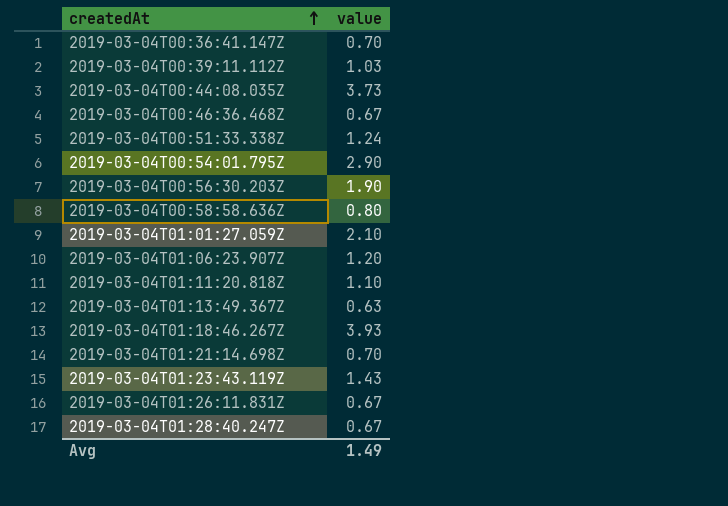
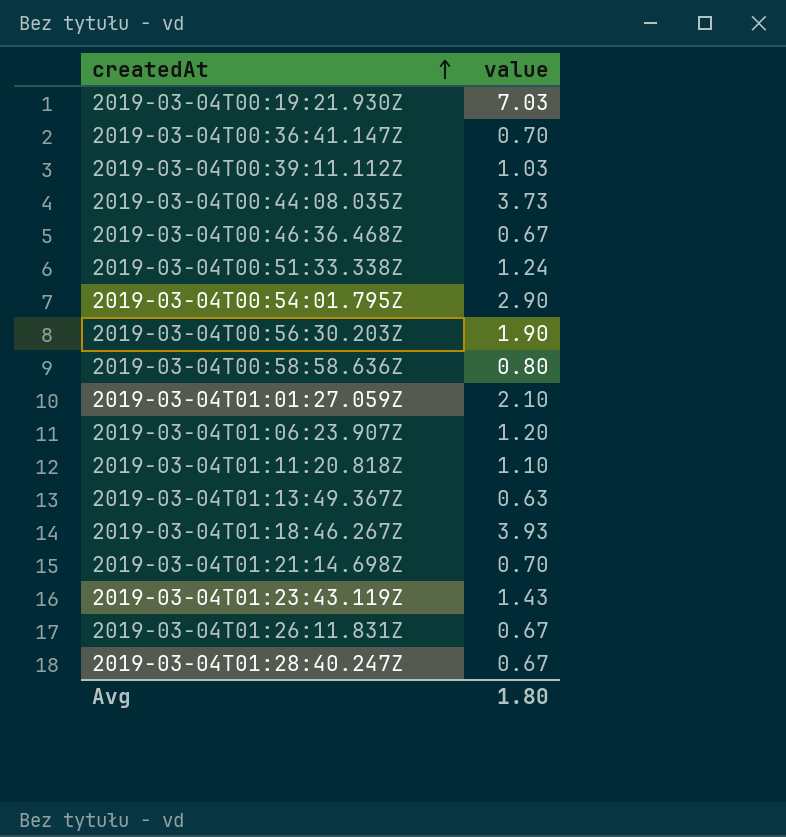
row 2019-03-04T00:19:21.930Z: none -> 7.03
Avg | value: 1.49 -> 1.80

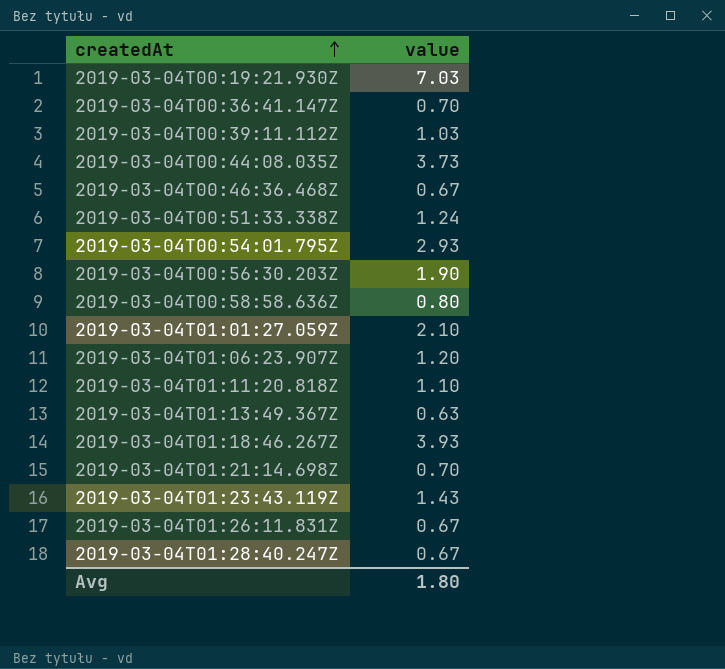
2019-03-04T00:54:01.795Z | value: 2.90 -> 2.93

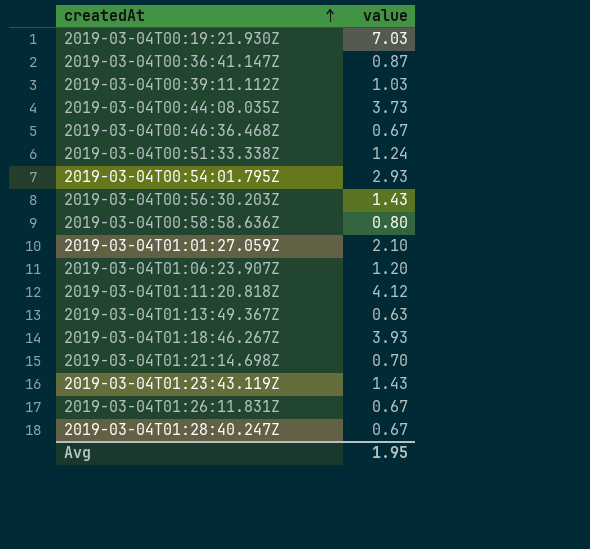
2019-03-04T00:36:41.147Z | value: 0.70 -> 0.87
2019-03-04T00:56:30.203Z | value: 1.90 -> 1.43
2019-03-04T01:11:20.818Z | value: 1.10 -> 4.12
Avg | value: 1.80 -> 1.95

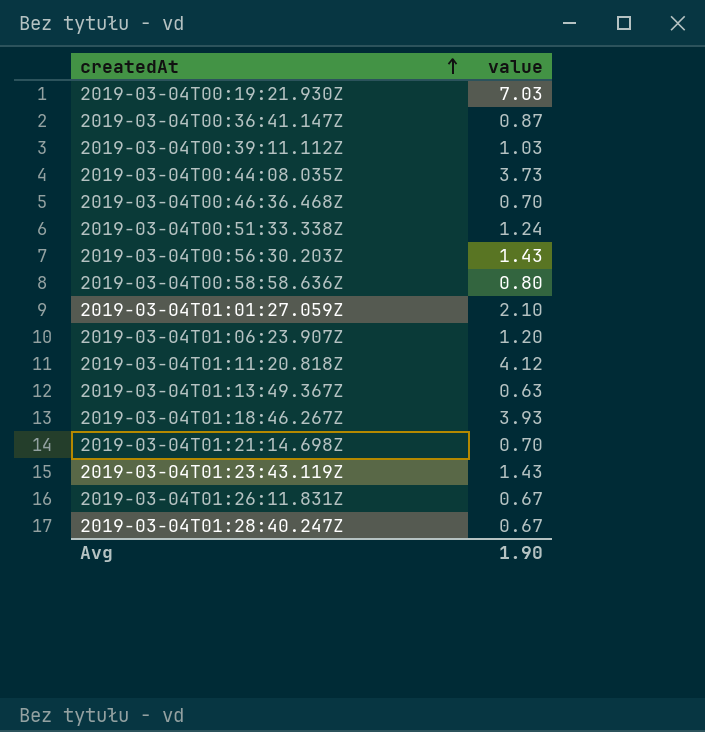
row 2019-03-04T00:54:01.795Z: 2.93 -> none
2019-03-04T00:46:36.468Z | value: 0.67 -> 0.70
Avg | value: 1.95 -> 1.90

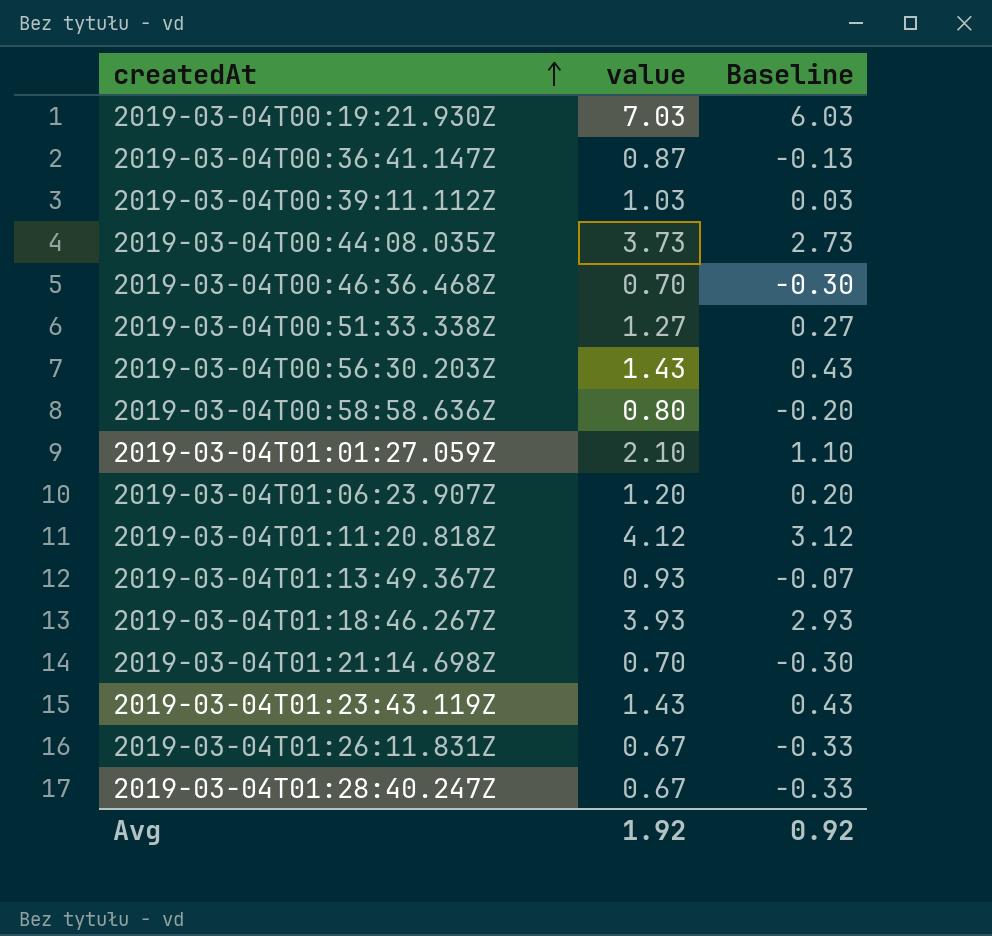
column Baseline | formula: none -> [value] - 1
2019-03-04T00:51:33.338Z | value: 1.24 -> 1.27
2019-03-04T01:13:49.367Z | value: 0.63 -> 0.93
Avg | value: 1.90 -> 1.92

